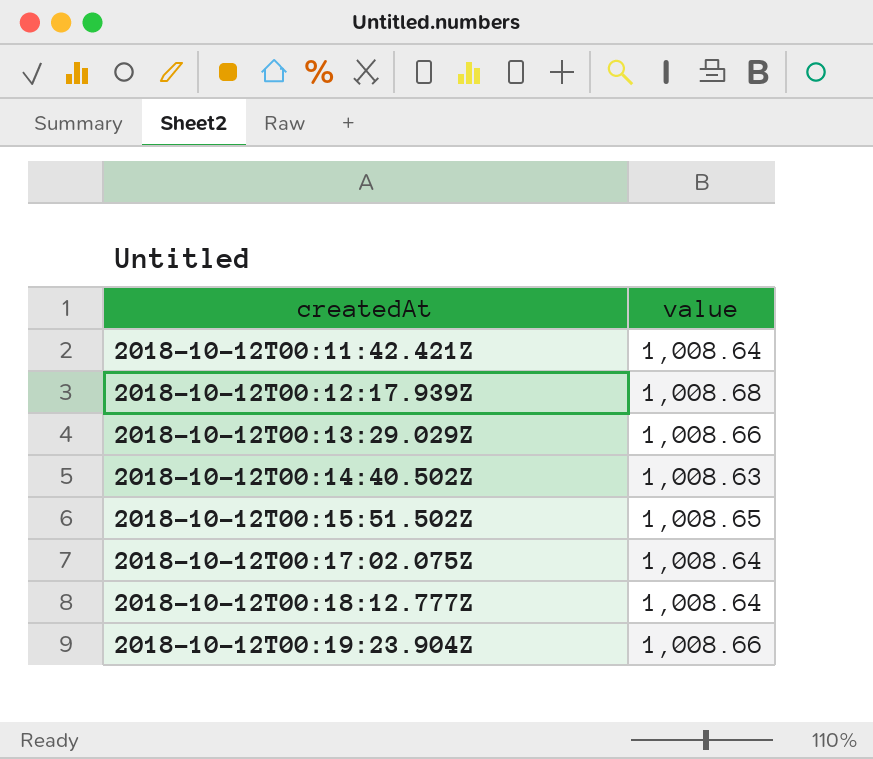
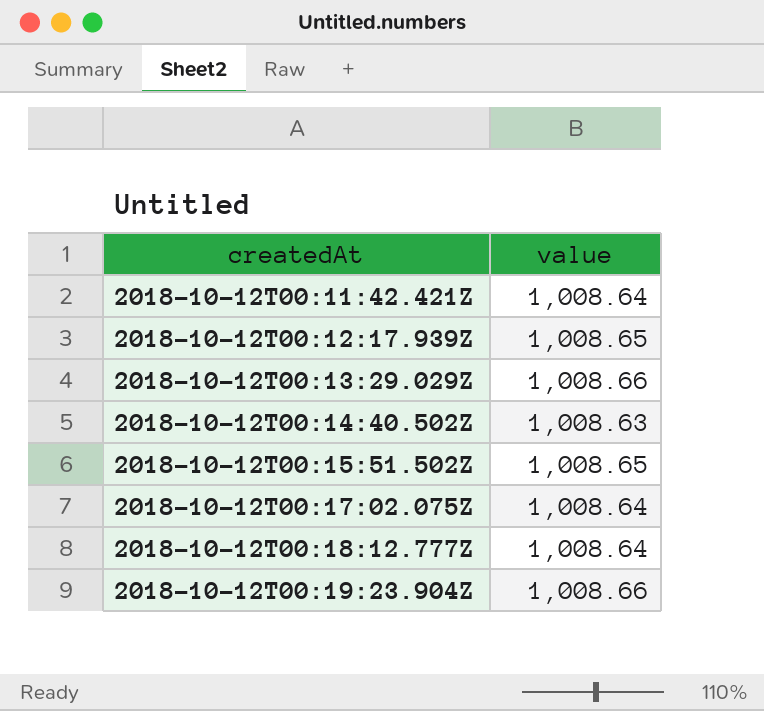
2018-10-12T00:12:17.939Z | value: 1,008.68 -> 1,008.65

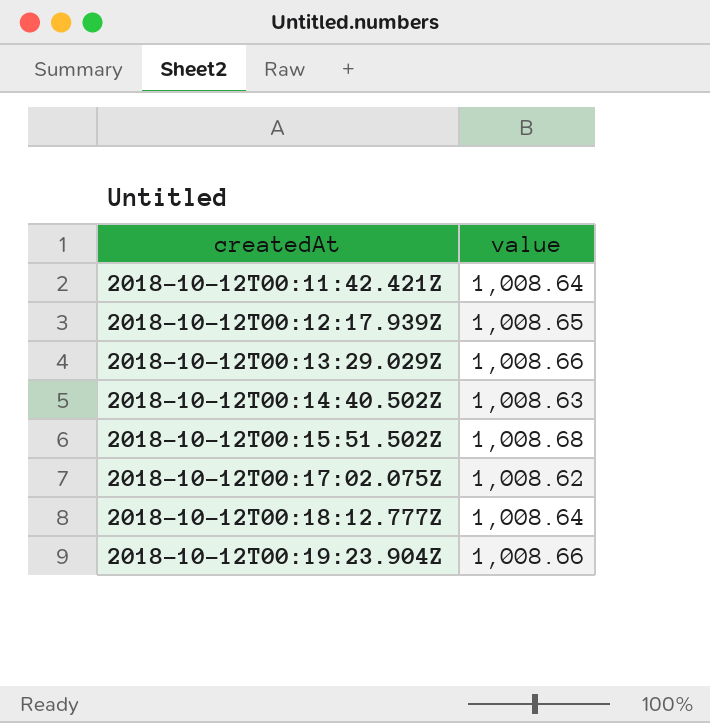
2018-10-12T00:15:51.502Z | value: 1,008.65 -> 1,008.68
2018-10-12T00:17:02.075Z | value: 1,008.64 -> 1,008.62

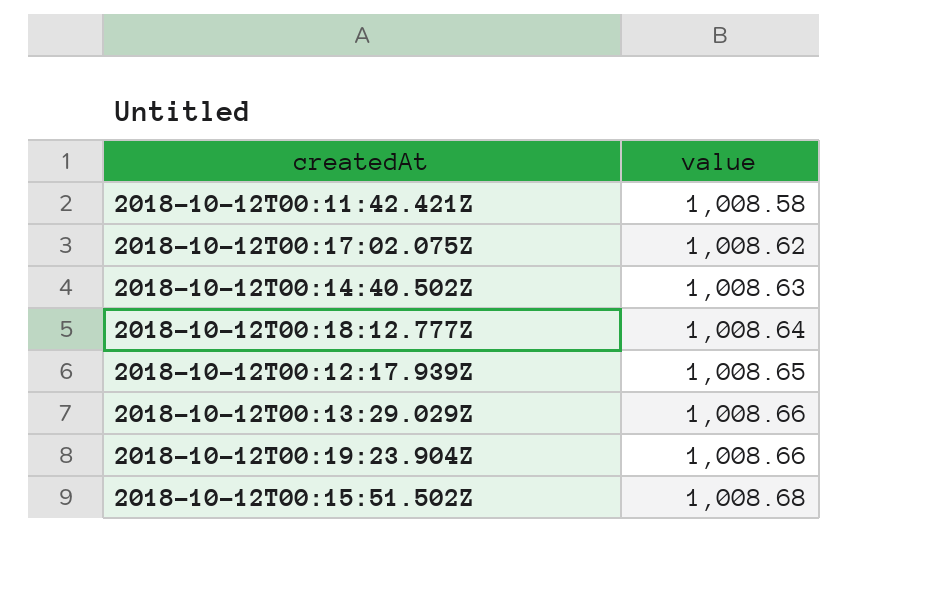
row order: createdAt ascending -> value ascending
2018-10-12T00:11:42.421Z | value: 1,008.64 -> 1,008.58

